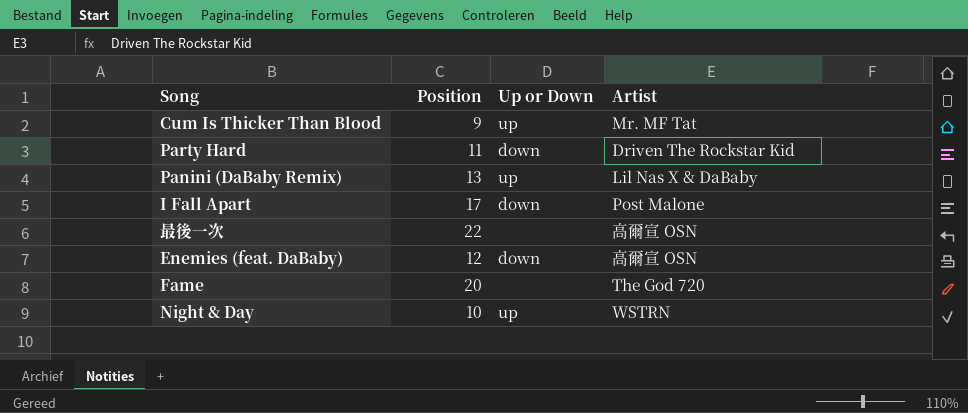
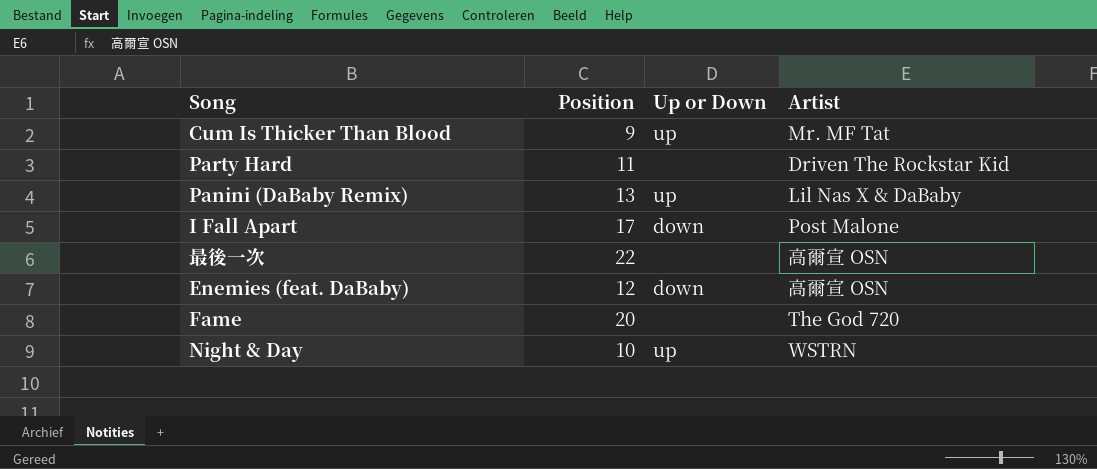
Party Hard | Up or Down: down -> none

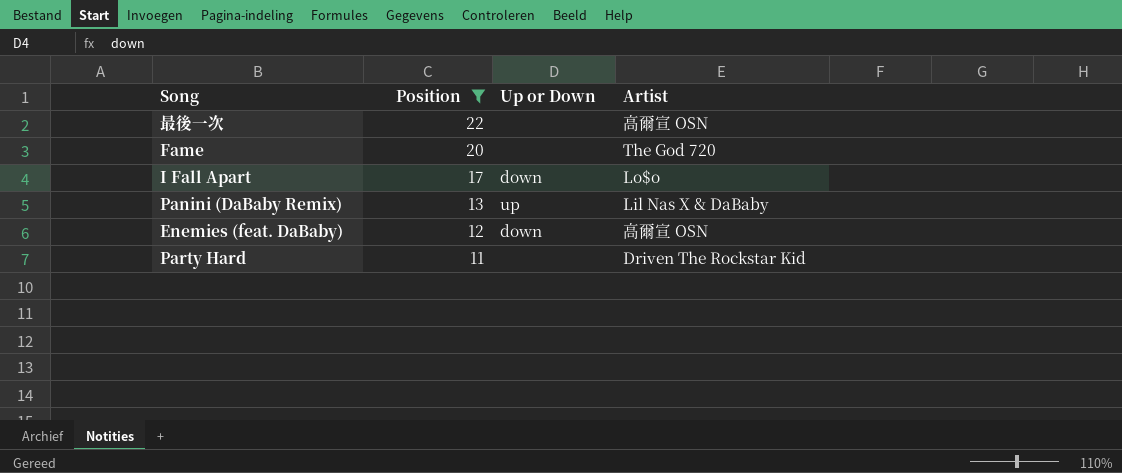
filter: none -> Position >= 11
row order: none -> Position descending
I Fall Apart | Artist: Post Malone -> Lo$o

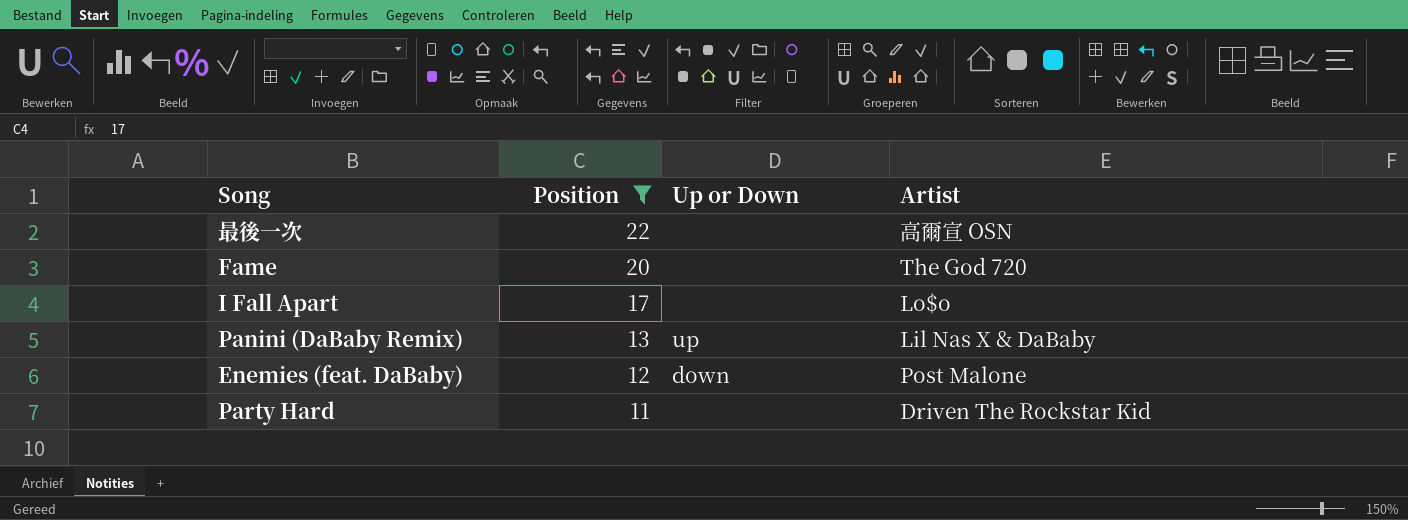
I Fall Apart | Up or Down: down -> none
Enemies (feat. DaBaby) | Artist: 高爾宣 OSN -> Post Malone

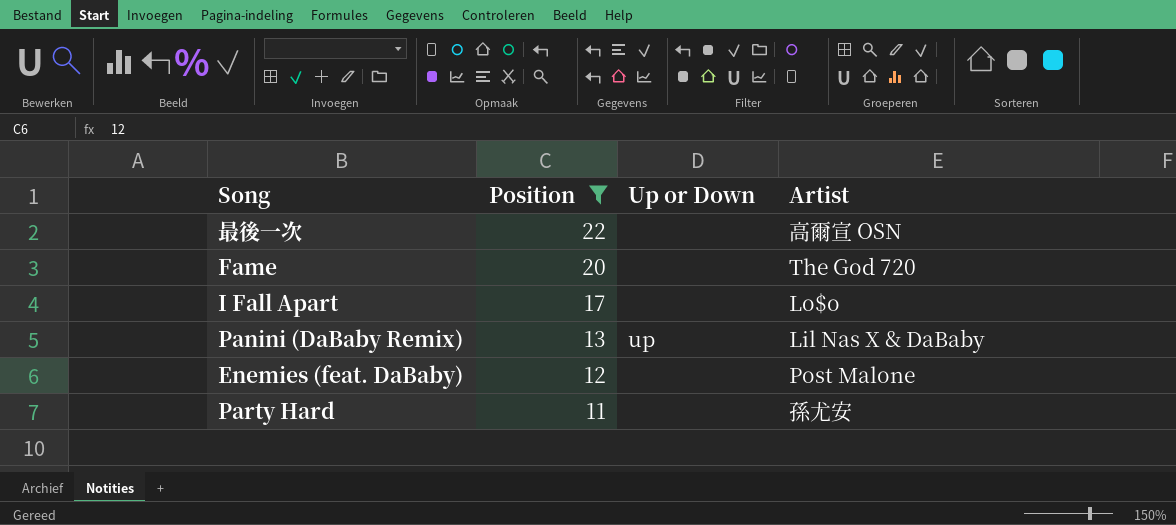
Enemies (feat. DaBaby) | Up or Down: down -> none
Party Hard | Artist: Driven The Rockstar Kid -> 孫尤安

